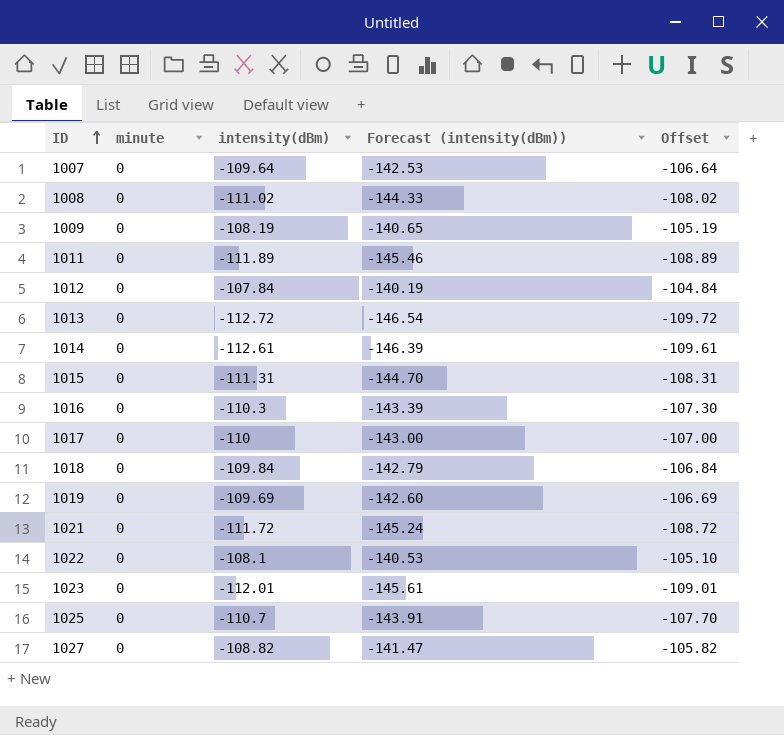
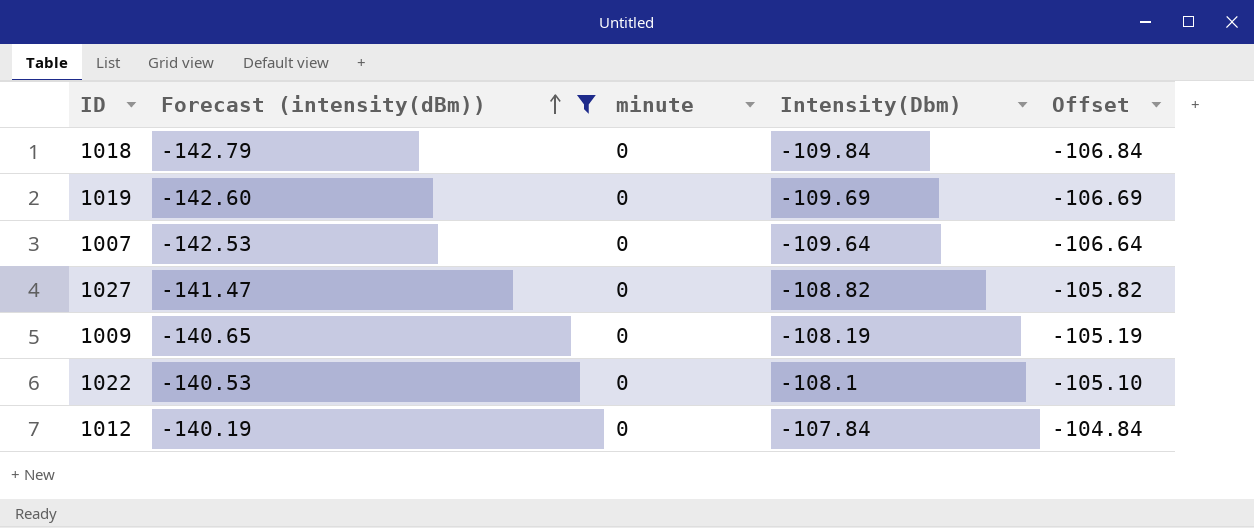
filter: none -> Forecast (intensity(dBm)) >= -142.79
row order: ID ascending -> Forecast (intensity(dBm)) ascending
column Forecast (intensity(dBm)) | position: 4 -> 2
column name: intensity(dBm) -> Intensity(Dbm)

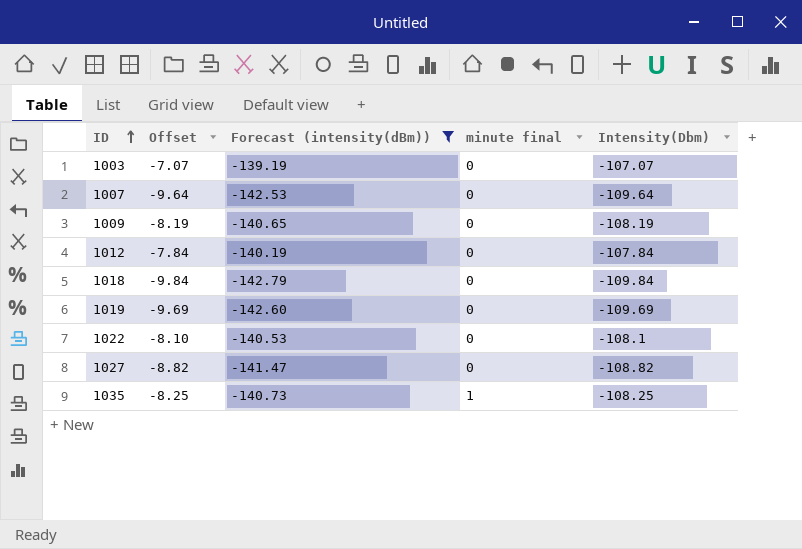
row order: Forecast (intensity(dBm)) ascending -> ID ascending
column Offset | formula: [Intensity(Dbm)] + 3 -> [Intensity(Dbm)] + 100
column Offset | position: 5 -> 2
column name: minute -> minute final
row 1003: none -> -7.07 | -139.19 | 0 | -107.07
row 1035: none -> -8.25 | -140.73 | 1 | -108.25

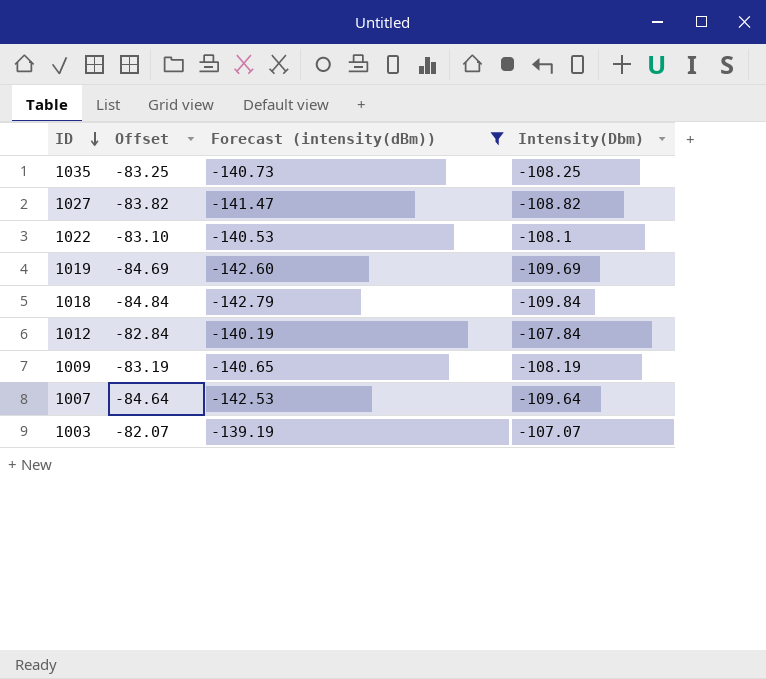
row order: ID ascending -> ID descending
column minute final | position: 4 -> none
column Offset | formula: [Intensity(Dbm)] + 100 -> [Intensity(Dbm)] + 25

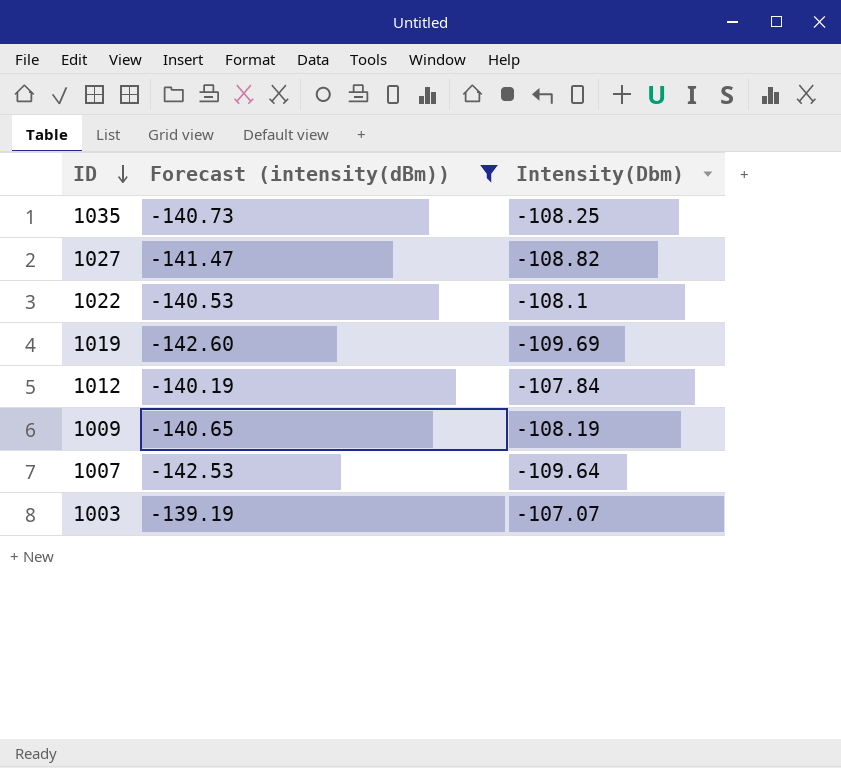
column Offset | formula: [Intensity(Dbm)] + 25 -> none
row 1018: -84.84 | -142.79 | -109.84 -> none

